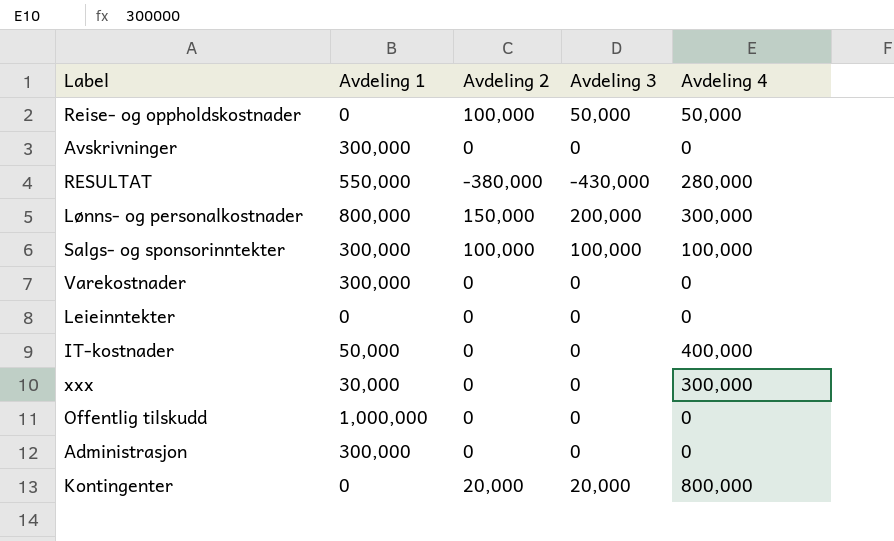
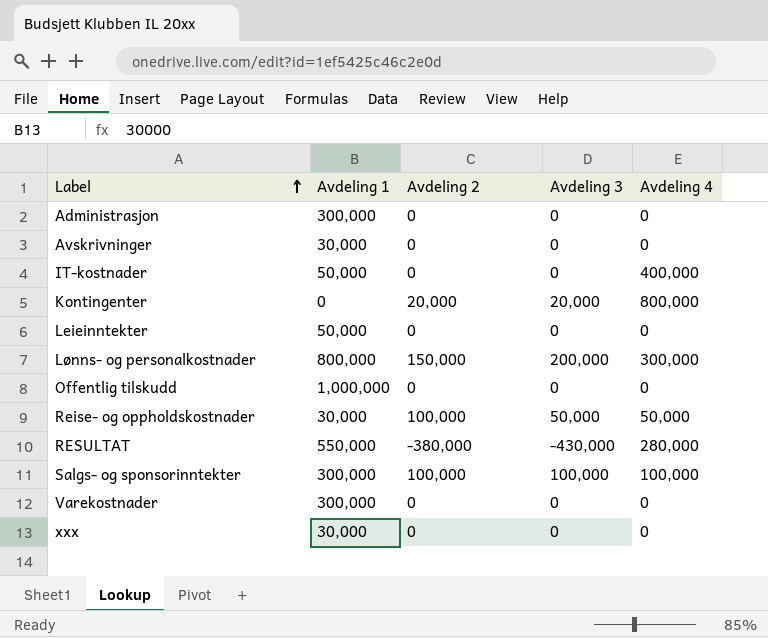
row order: none -> Label ascending
Avskrivninger | Avdeling 1: 300,000 -> 30,000
Leieinntekter | Avdeling 1: 0 -> 50,000
Reise- og oppholdskostnader | Avdeling 1: 0 -> 30,000
xxx | Avdeling 4: 300,000 -> 0

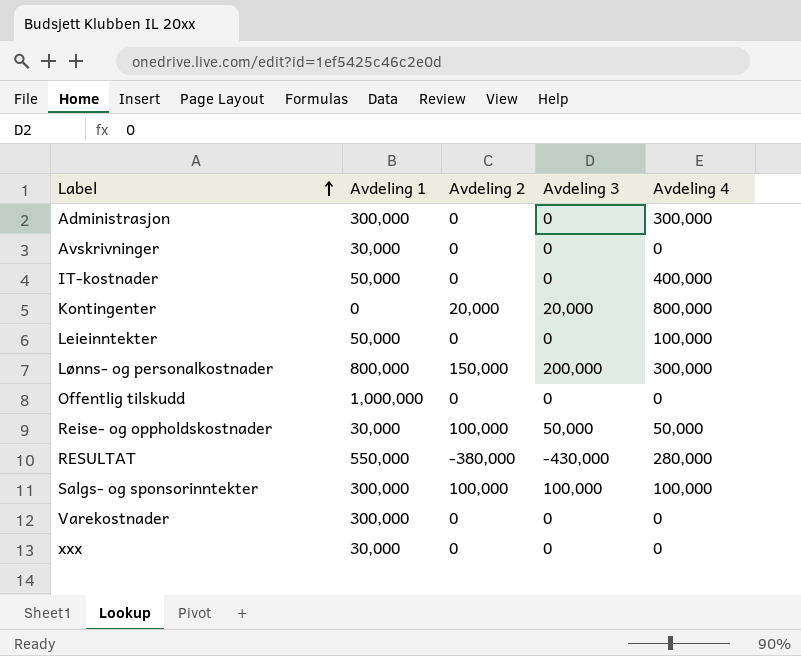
Administrasjon | Avdeling 4: 0 -> 300,000
Leieinntekter | Avdeling 4: 0 -> 100,000

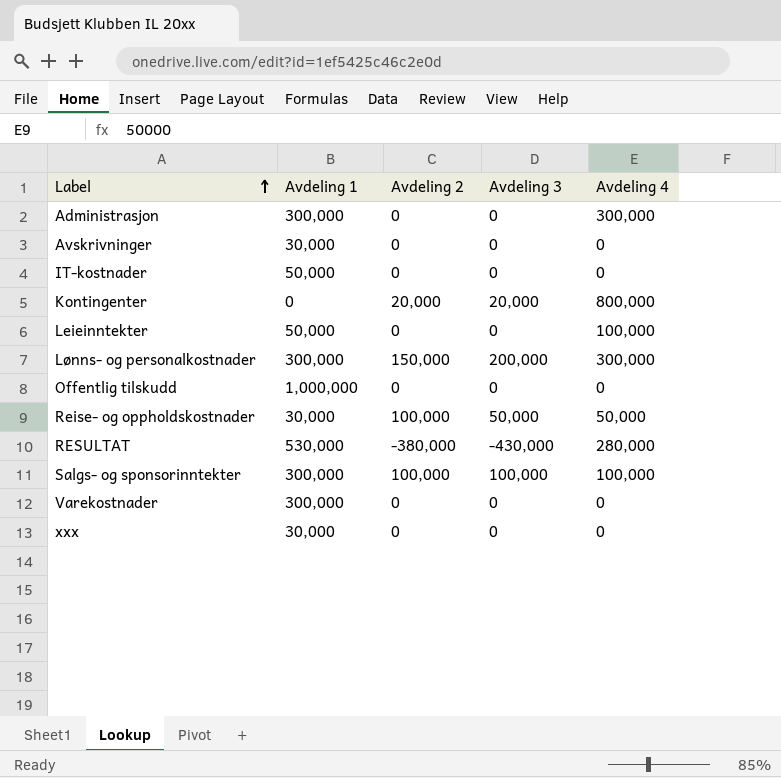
IT-kostnader | Avdeling 4: 400,000 -> 0
Lønns- og personalkostnader | Avdeling 1: 800,000 -> 300,000
RESULTAT | Avdeling 1: 550,000 -> 530,000

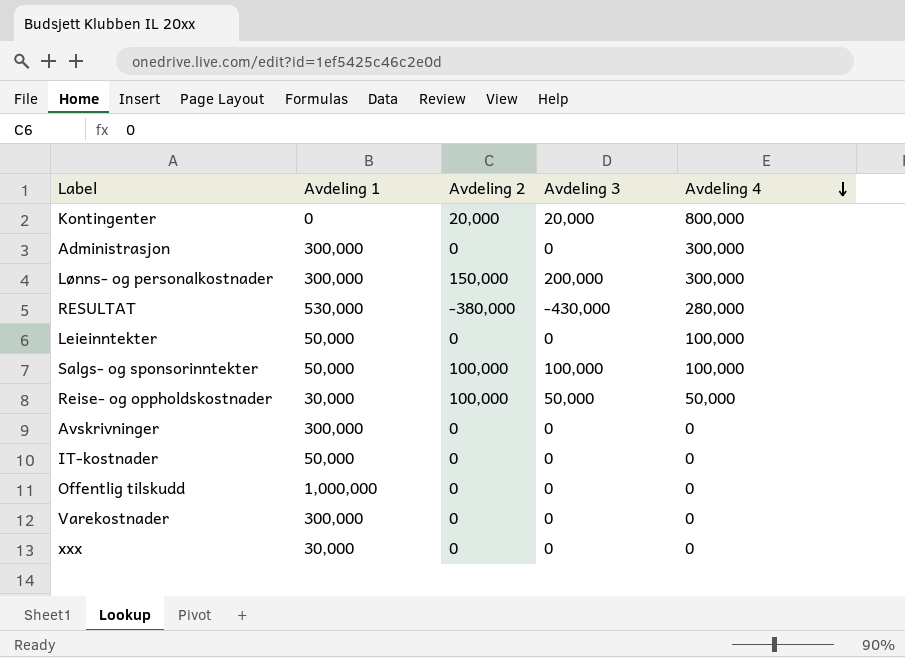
row order: Label ascending -> Avdeling 4 descending
Salgs- og sponsorinntekter | Avdeling 1: 300,000 -> 50,000
Avskrivninger | Avdeling 1: 30,000 -> 300,000

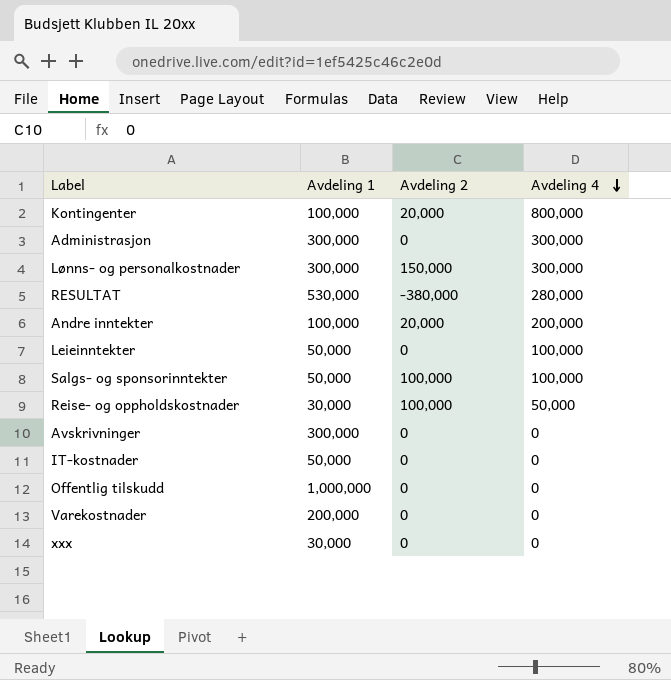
column Avdeling 3 | position: 4 -> none
Kontingenter | Avdeling 1: 0 -> 100,000
row Andre inntekter: none -> 100,000 | 20,000 | 200,000
Varekostnader | Avdeling 1: 300,000 -> 200,000

